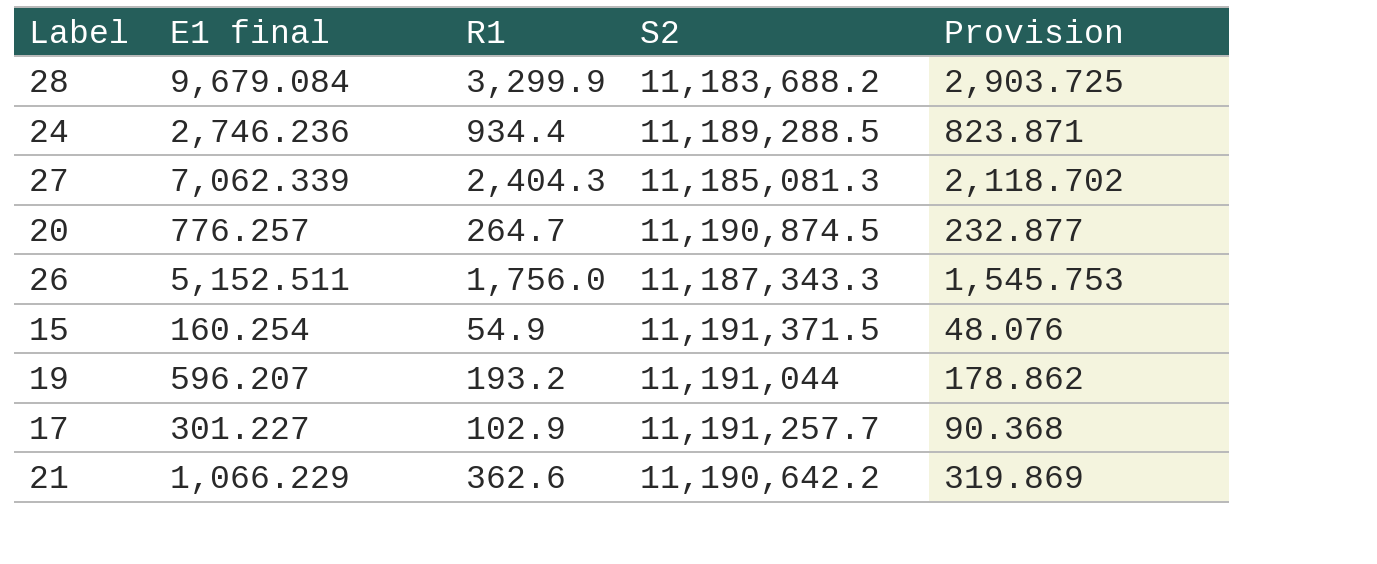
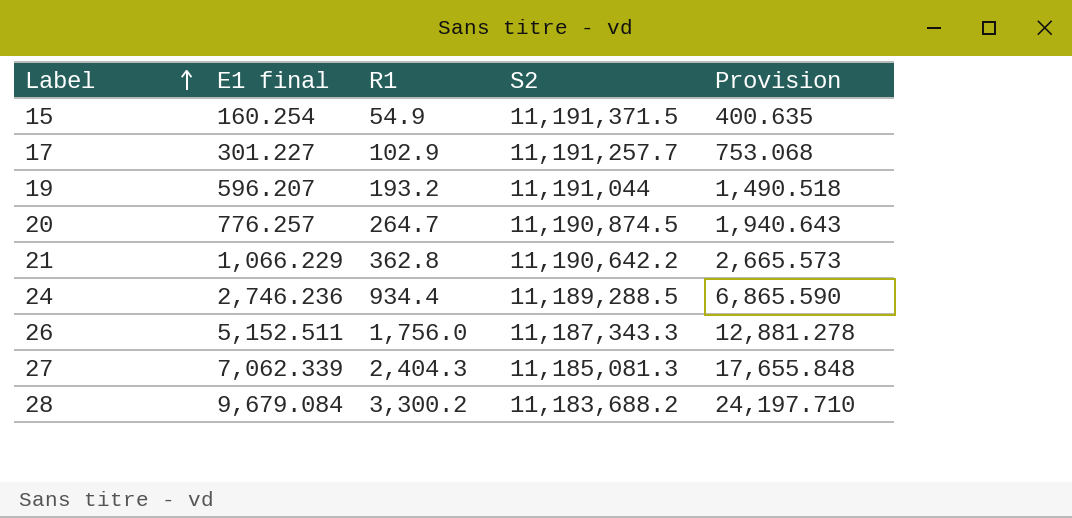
row order: none -> Label ascending
column Provision | formula: [E1 final] * 0.3 -> [E1 final] * 2.5
21 | R1: 362.6 -> 362.8
28 | R1: 3,299.9 -> 3,300.2

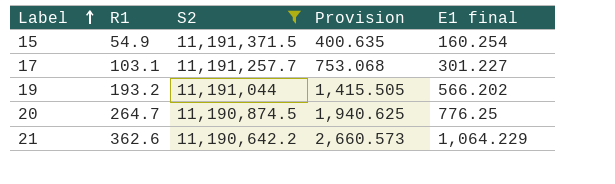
filter: none -> S2 >= 11,190,642.2
column E1 final | position: 2 -> 5
17 | R1: 102.9 -> 103.1
19 | Provision: 1,490.518 -> 1,415.505
19 | E1 final: 596.207 -> 566.202
20 | Provision: 1,940.643 -> 1,940.625
20 | E1 final: 776.257 -> 776.25
21 | R1: 362.8 -> 362.6
21 | Provision: 2,665.573 -> 2,660.573
21 | E1 final: 1,066.229 -> 1,064.229

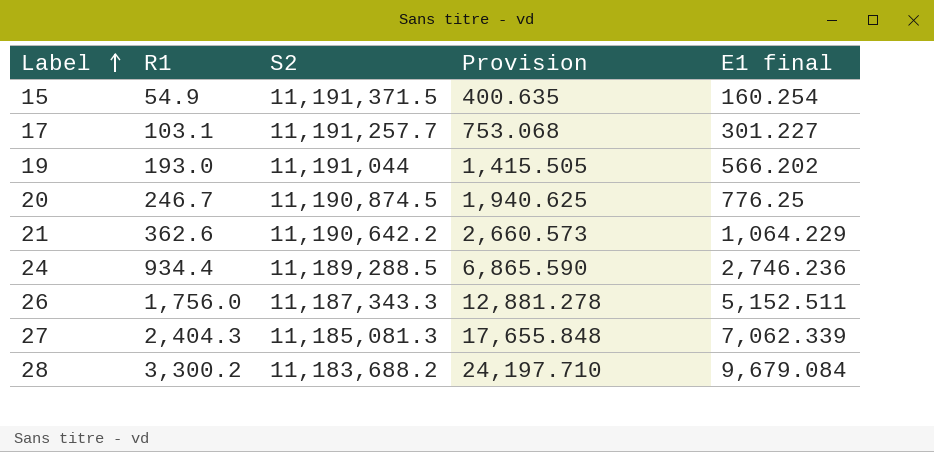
filter: S2 >= 11,190,642.2 -> none
19 | R1: 193.2 -> 193.0
20 | R1: 264.7 -> 246.7

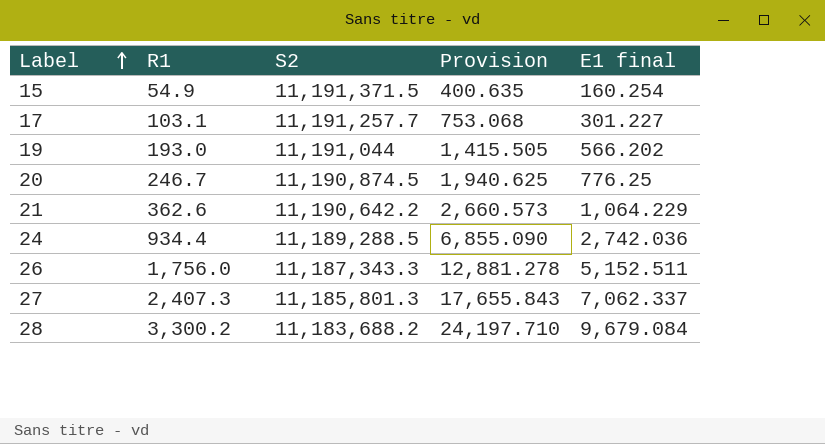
24 | Provision: 6,865.590 -> 6,855.090
24 | E1 final: 2,746.236 -> 2,742.036
27 | R1: 2,404.3 -> 2,407.3
27 | S2: 11,185,081.3 -> 11,185,801.3
27 | Provision: 17,655.848 -> 17,655.843
27 | E1 final: 7,062.339 -> 7,062.337

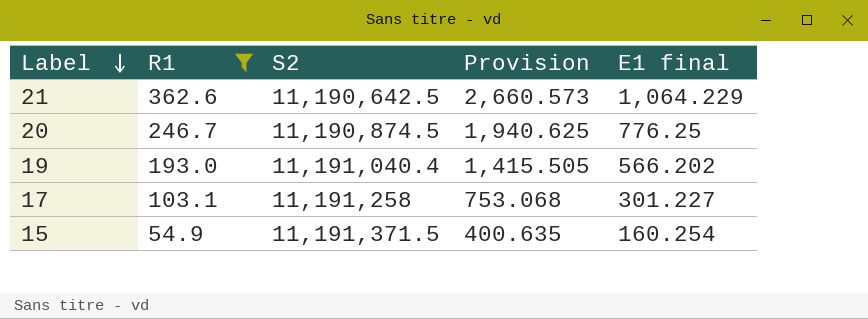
filter: none -> R1 <= 362.6
row order: Label ascending -> Label descending
21 | S2: 11,190,642.2 -> 11,190,642.5
19 | S2: 11,191,044 -> 11,191,040.4
17 | S2: 11,191,257.7 -> 11,191,258

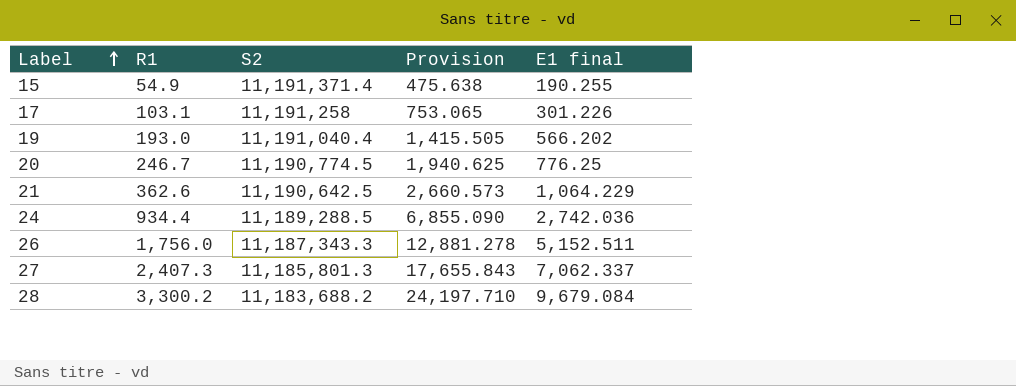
filter: R1 <= 362.6 -> none
row order: Label descending -> Label ascending
15 | S2: 11,191,371.5 -> 11,191,371.4
15 | Provision: 400.635 -> 475.638
15 | E1 final: 160.254 -> 190.255
17 | Provision: 753.068 -> 753.065
17 | E1 final: 301.227 -> 301.226
20 | S2: 11,190,874.5 -> 11,190,774.5

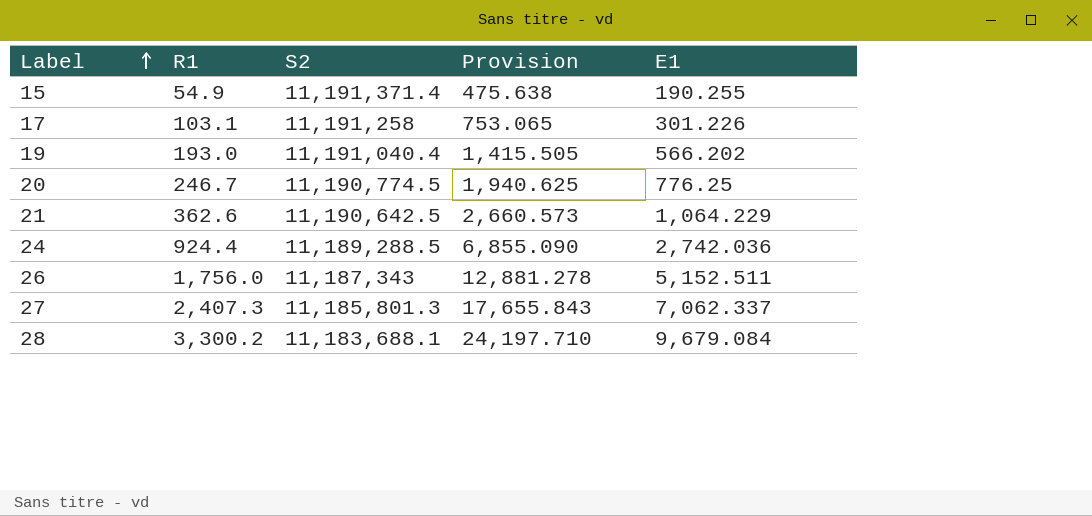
column name: E1 final -> E1
24 | R1: 934.4 -> 924.4
26 | S2: 11,187,343.3 -> 11,187,343
28 | S2: 11,183,688.2 -> 11,183,688.1

